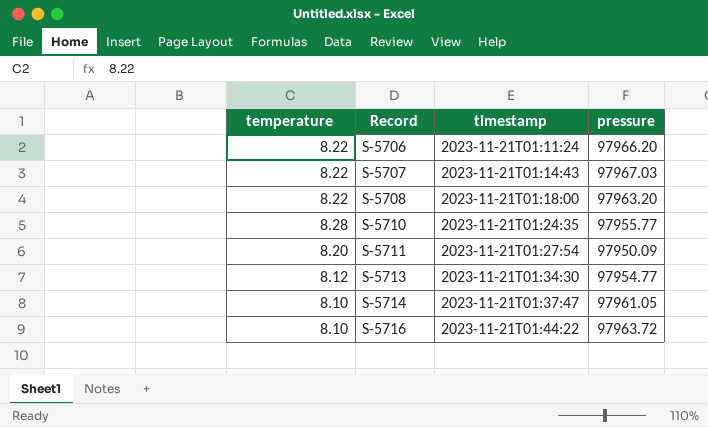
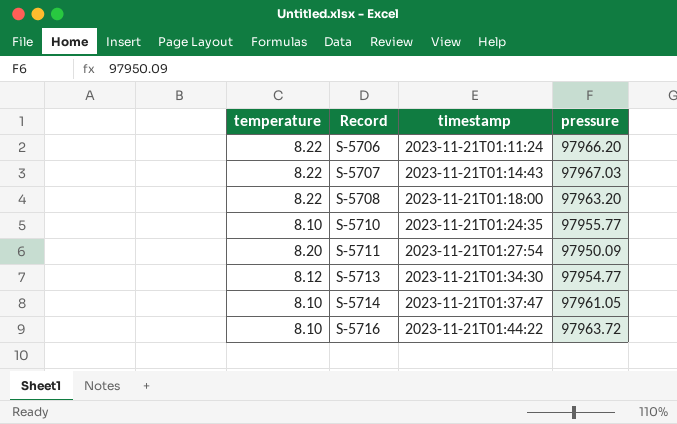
S-5710 | temperature: 8.28 -> 8.10

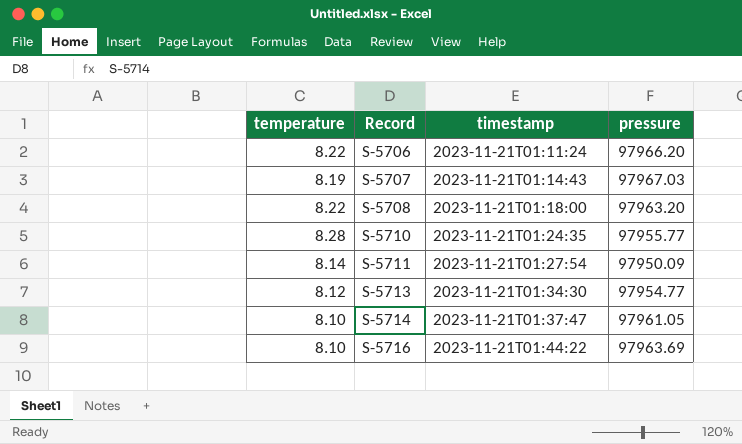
S-5707 | temperature: 8.22 -> 8.19
S-5710 | temperature: 8.10 -> 8.28
S-5711 | temperature: 8.20 -> 8.14
S-5716 | pressure: 97963.72 -> 97963.69

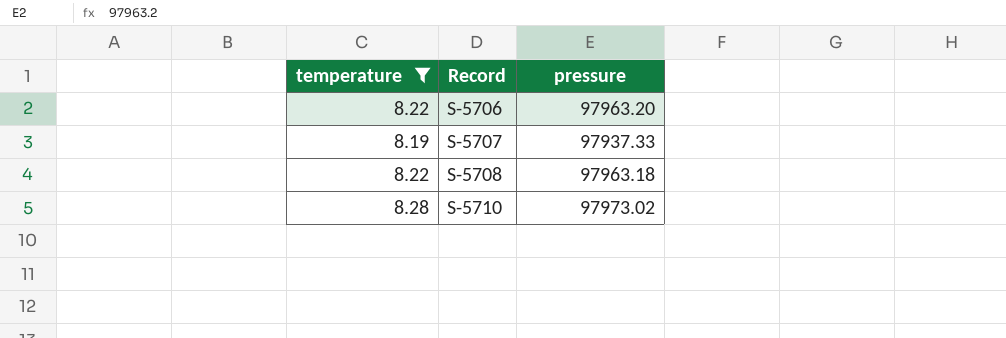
filter: none -> temperature >= 8.19
column timestamp | position: 3 -> none
S-5706 | pressure: 97966.20 -> 97963.20
S-5707 | pressure: 97967.03 -> 97937.33
S-5708 | pressure: 97963.20 -> 97963.18
S-5710 | pressure: 97955.77 -> 97973.02

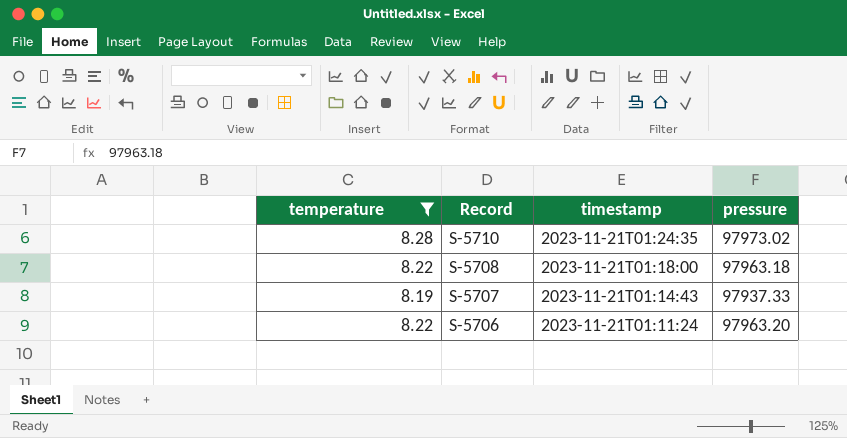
row order: Record ascending -> Record descending
column timestamp | position: none -> 3

